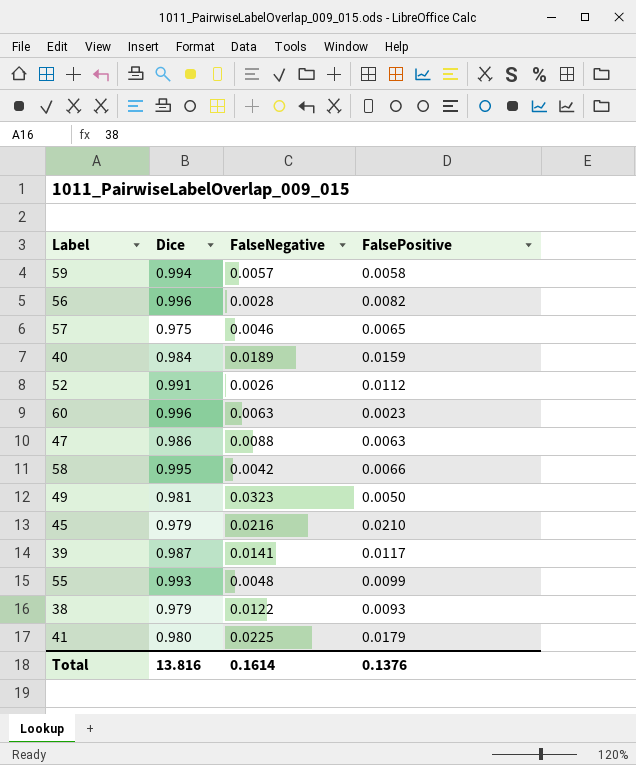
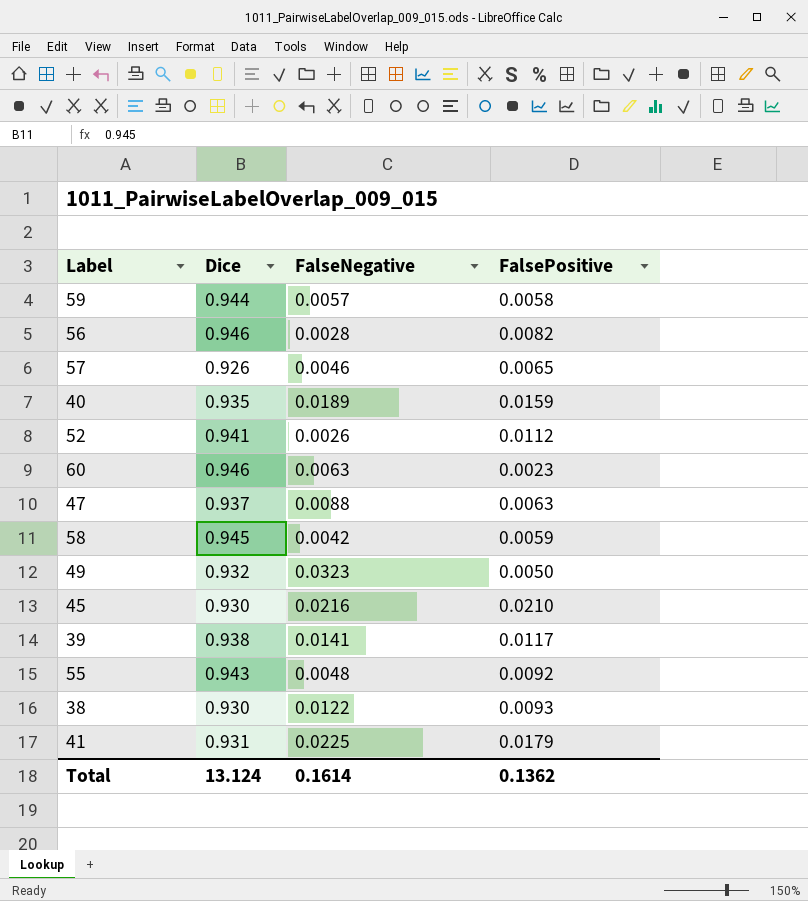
59 | Dice: 0.994 -> 0.944
56 | Dice: 0.996 -> 0.946
57 | Dice: 0.975 -> 0.926
40 | Dice: 0.984 -> 0.935
52 | Dice: 0.991 -> 0.941
60 | Dice: 0.996 -> 0.946
47 | Dice: 0.986 -> 0.937
58 | Dice: 0.995 -> 0.945
58 | FalsePositive: 0.0066 -> 0.0059
49 | Dice: 0.981 -> 0.932
45 | Dice: 0.979 -> 0.930
39 | Dice: 0.987 -> 0.938
55 | Dice: 0.993 -> 0.943
55 | FalsePositive: 0.0099 -> 0.0092
38 | Dice: 0.979 -> 0.930
41 | Dice: 0.980 -> 0.931
Total | Dice: 13.816 -> 13.124
Total | FalsePositive: 0.1376 -> 0.1362

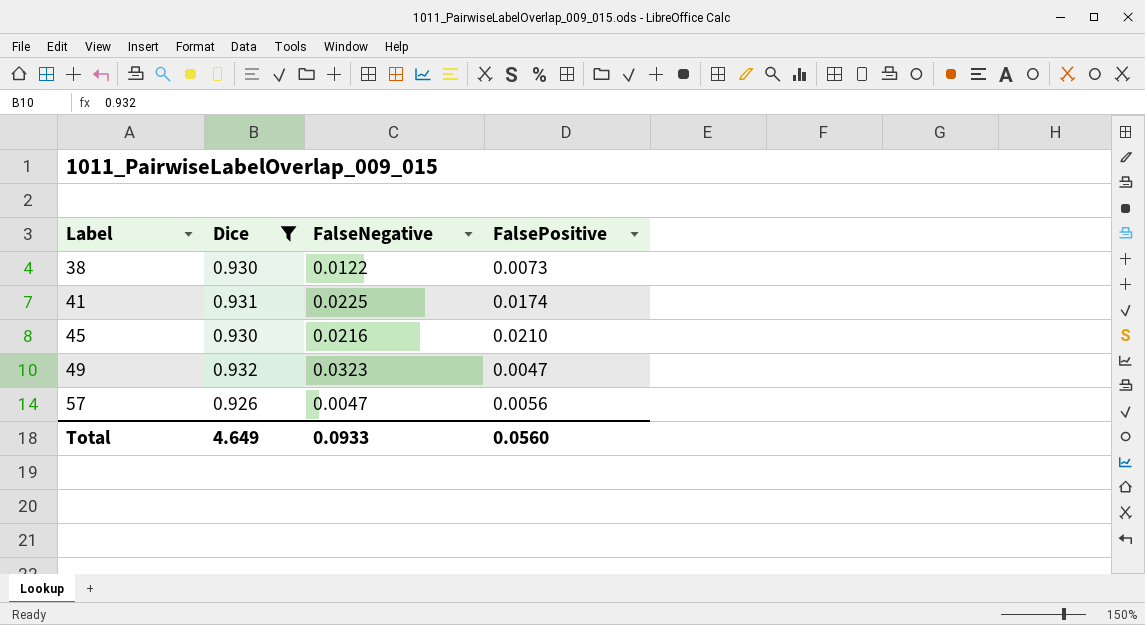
filter: none -> Dice <= 0.932
row order: none -> Label ascending
38 | FalsePositive: 0.0093 -> 0.0073
41 | FalsePositive: 0.0179 -> 0.0174
49 | FalsePositive: 0.0050 -> 0.0047
57 | FalseNegative: 0.0046 -> 0.0047
57 | FalsePositive: 0.0065 -> 0.0056
Total | Dice: 13.124 -> 4.649
Total | FalseNegative: 0.1614 -> 0.0933
Total | FalsePositive: 0.1362 -> 0.0560

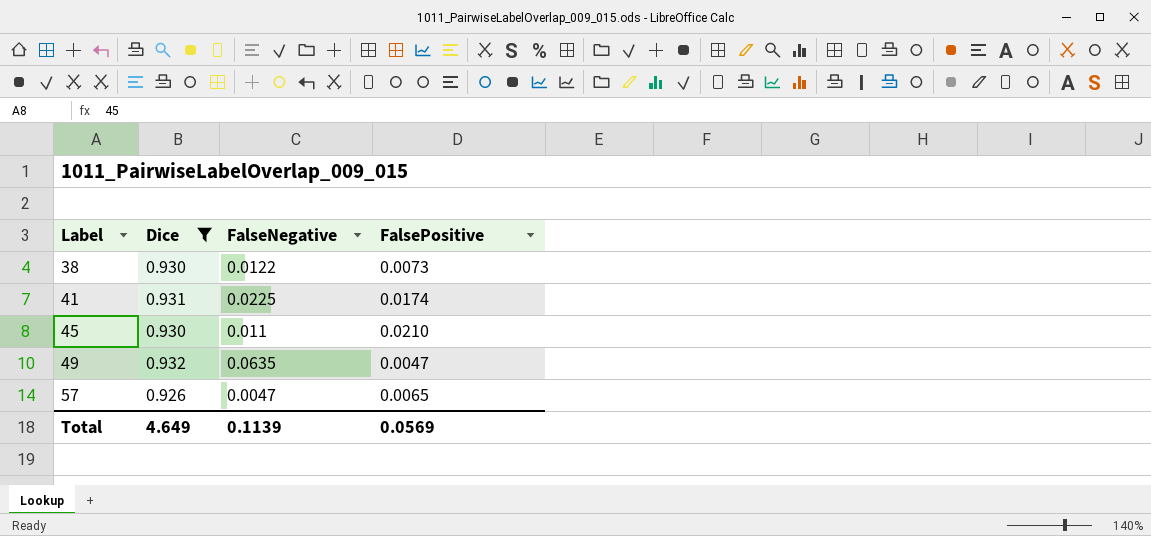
45 | FalseNegative: 0.0216 -> 0.011
49 | FalseNegative: 0.0323 -> 0.0635
57 | FalsePositive: 0.0056 -> 0.0065
Total | FalseNegative: 0.0933 -> 0.1139
Total | FalsePositive: 0.0560 -> 0.0569

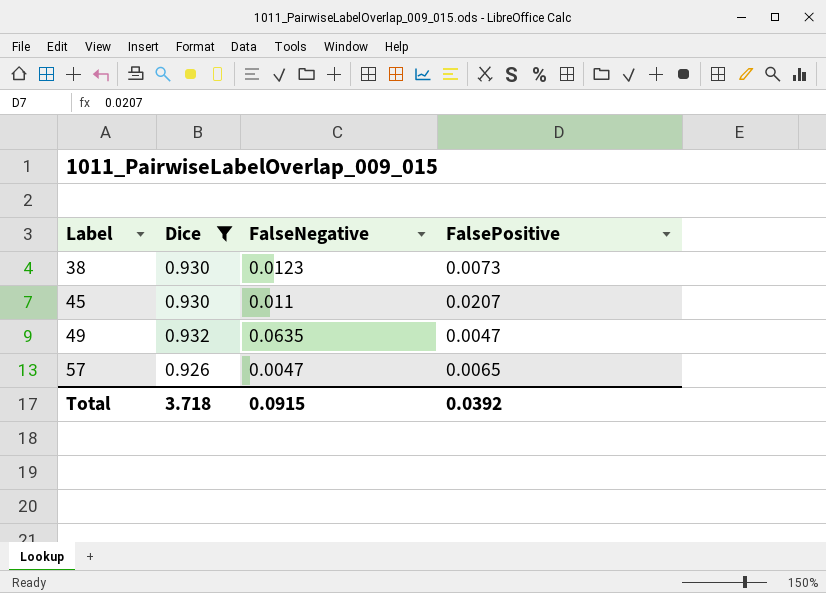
row 41: 0.931 | 0.0225 | 0.0174 -> none
38 | FalseNegative: 0.0122 -> 0.0123
45 | FalsePositive: 0.0210 -> 0.0207
Total | Dice: 4.649 -> 3.718
Total | FalseNegative: 0.1139 -> 0.0915
Total | FalsePositive: 0.0569 -> 0.0392

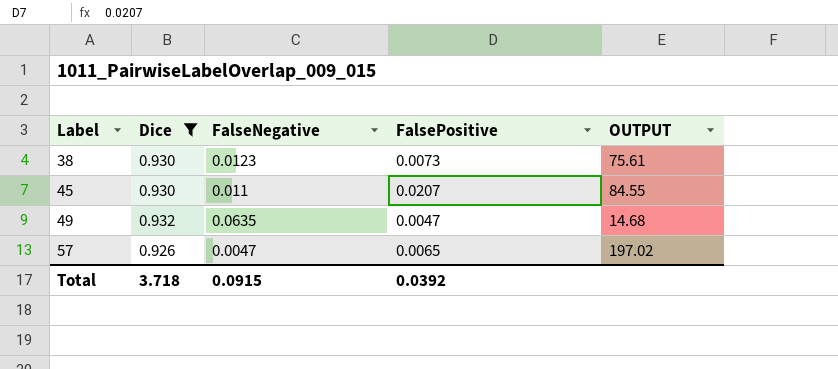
column OUTPUT | formula: none -> [Dice] / [FalseNegative]

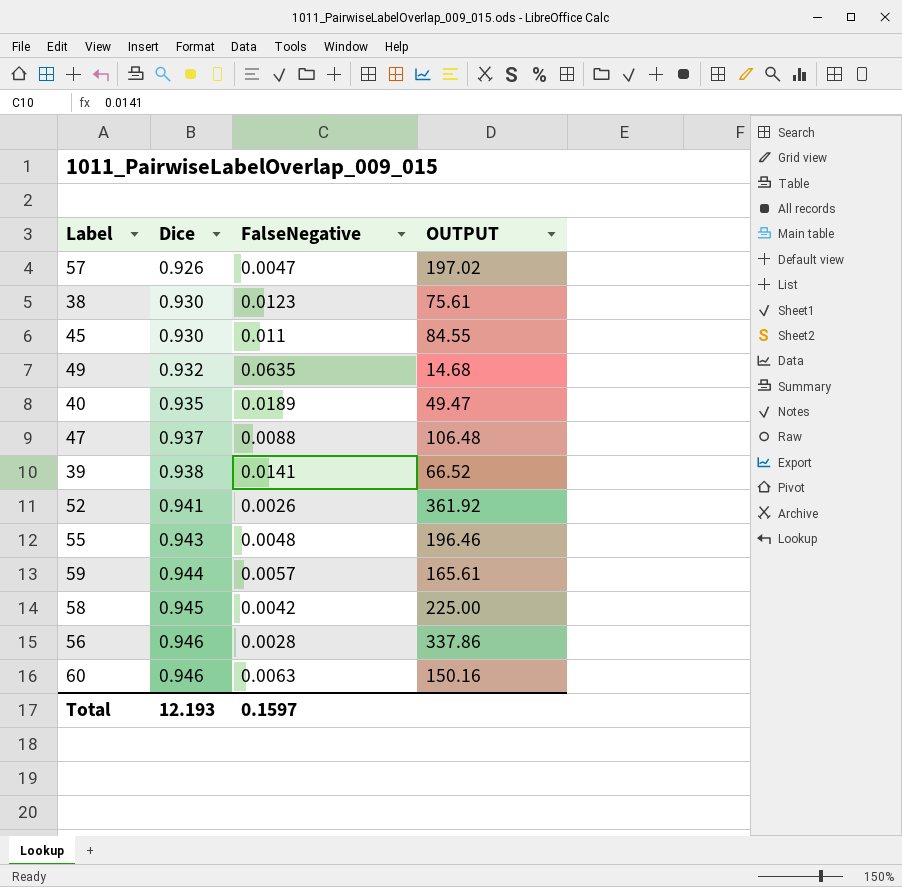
filter: Dice <= 0.932 -> none
row order: Label ascending -> Dice ascending
column FalsePositive | position: 4 -> none
Total | Dice: 3.718 -> 12.193
Total | FalseNegative: 0.0915 -> 0.1597

